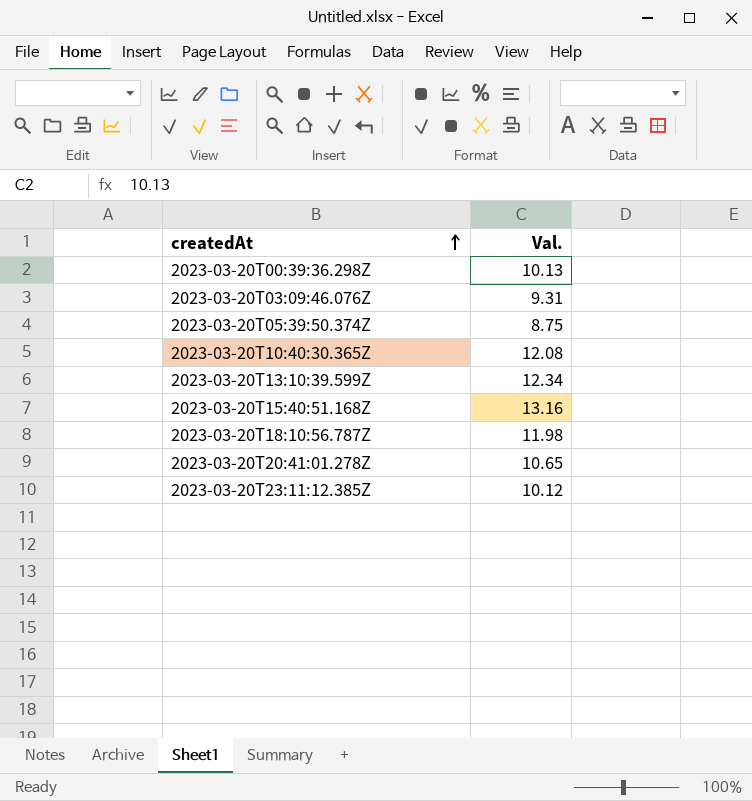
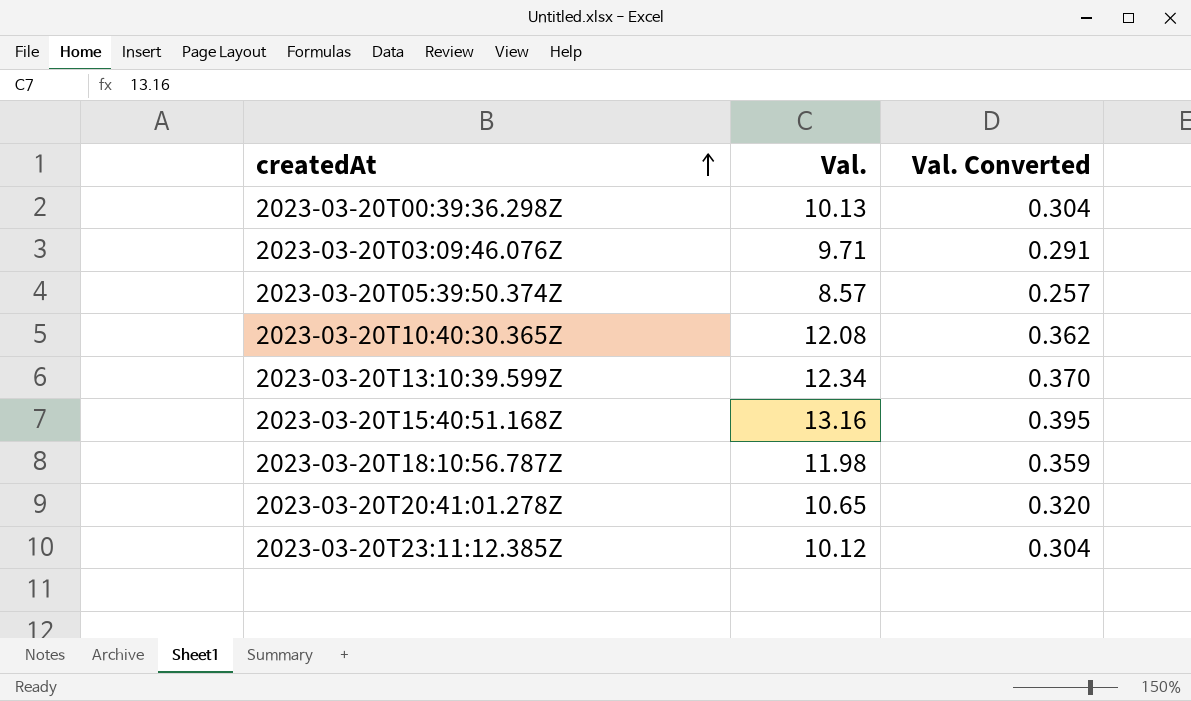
column Val. Converted | formula: none -> [Val.] * 0.03
2023-03-20T03:09:46.076Z | Val.: 9.31 -> 9.71
2023-03-20T05:39:50.374Z | Val.: 8.75 -> 8.57

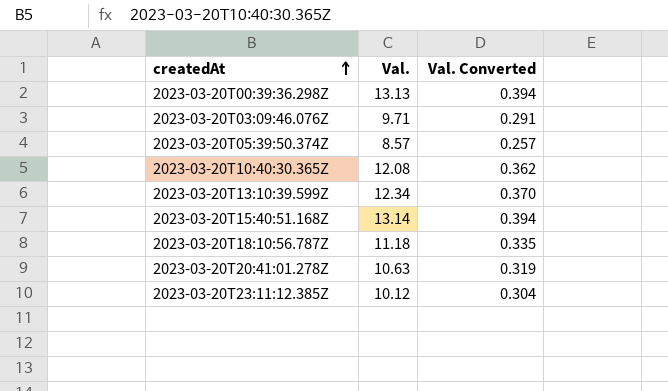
2023-03-20T00:39:36.298Z | Val.: 10.13 -> 13.13
2023-03-20T00:39:36.298Z | Val. Converted: 0.304 -> 0.394
2023-03-20T15:40:51.168Z | Val.: 13.16 -> 13.14
2023-03-20T15:40:51.168Z | Val. Converted: 0.395 -> 0.394
2023-03-20T18:10:56.787Z | Val.: 11.98 -> 11.18
2023-03-20T18:10:56.787Z | Val. Converted: 0.359 -> 0.335
2023-03-20T20:41:01.278Z | Val.: 10.65 -> 10.63
2023-03-20T20:41:01.278Z | Val. Converted: 0.320 -> 0.319

